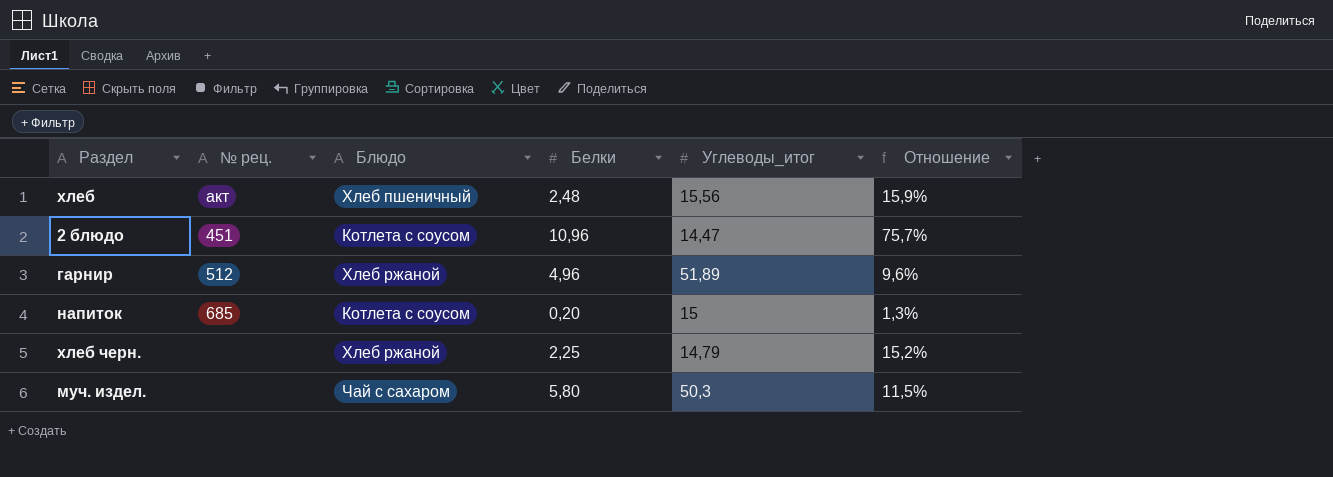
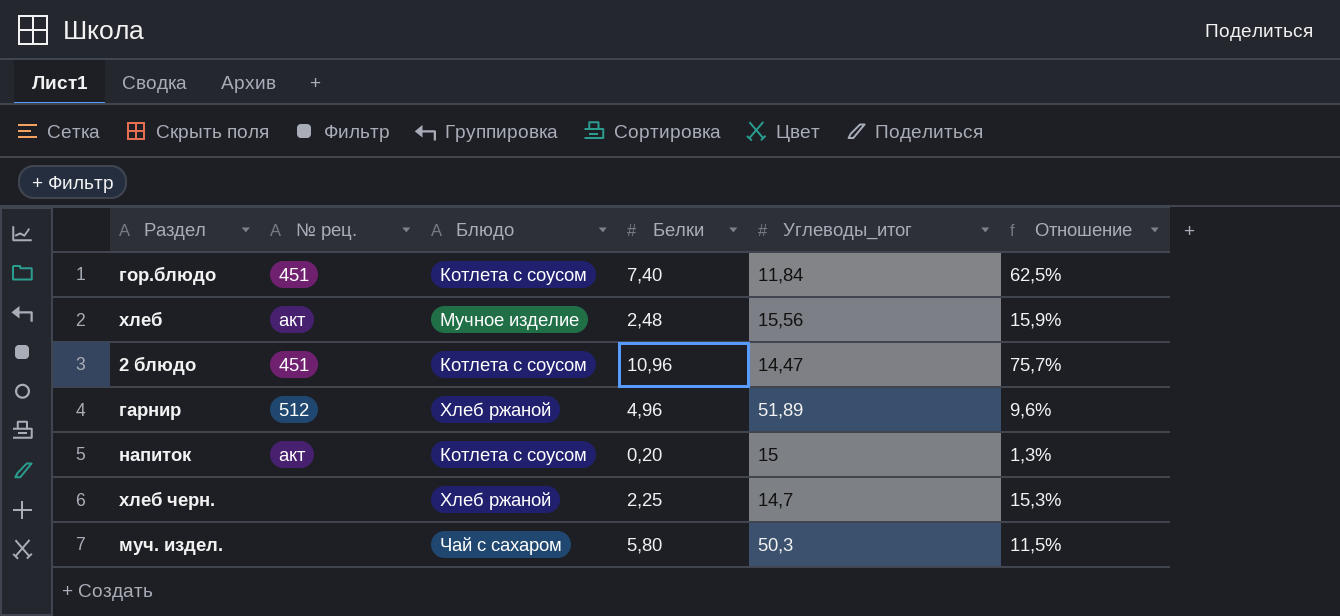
row гор.блюдо: none -> 451 | Котлета с соусом | 7,40 | 11,84 | 62,5%
хлеб | Блюдо: Хлеб пшеничный -> Мучное изделие
напиток | № рец.: 685 -> акт
хлеб черн. | Углеводы_итог: 14,79 -> 14,7
хлеб черн. | Отношение: 15,2% -> 15,3%

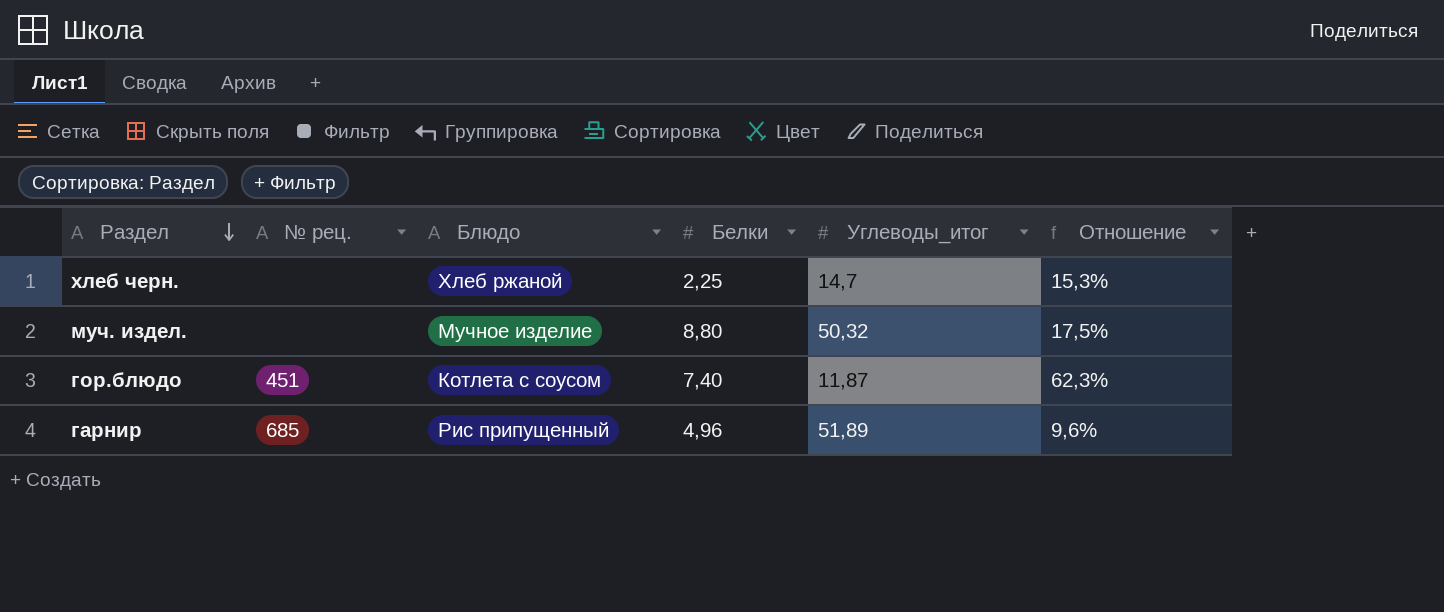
row order: none -> Раздел descending
row хлеб: акт | Мучное изделие | 2,48 | 15,56 | 15,9% -> none
row 2 блюдо: 451 | Котлета с соусом | 10,96 | 14,47 | 75,7% -> none
row напиток: акт | Котлета с соусом | 0,20 | 15 | 1,3% -> none
муч. издел. | Блюдо: Чай с сахаром -> Мучное изделие
муч. издел. | Белки: 5,80 -> 8,80
муч. издел. | Углеводы_итог: 50,3 -> 50,32
муч. издел. | Отношение: 11,5% -> 17,5%
гор.блюдо | Углеводы_итог: 11,84 -> 11,87
гор.блюдо | Отношение: 62,5% -> 62,3%
гарнир | № рец.: 512 -> 685
гарнир | Блюдо: Хлеб ржаной -> Рис припущенный

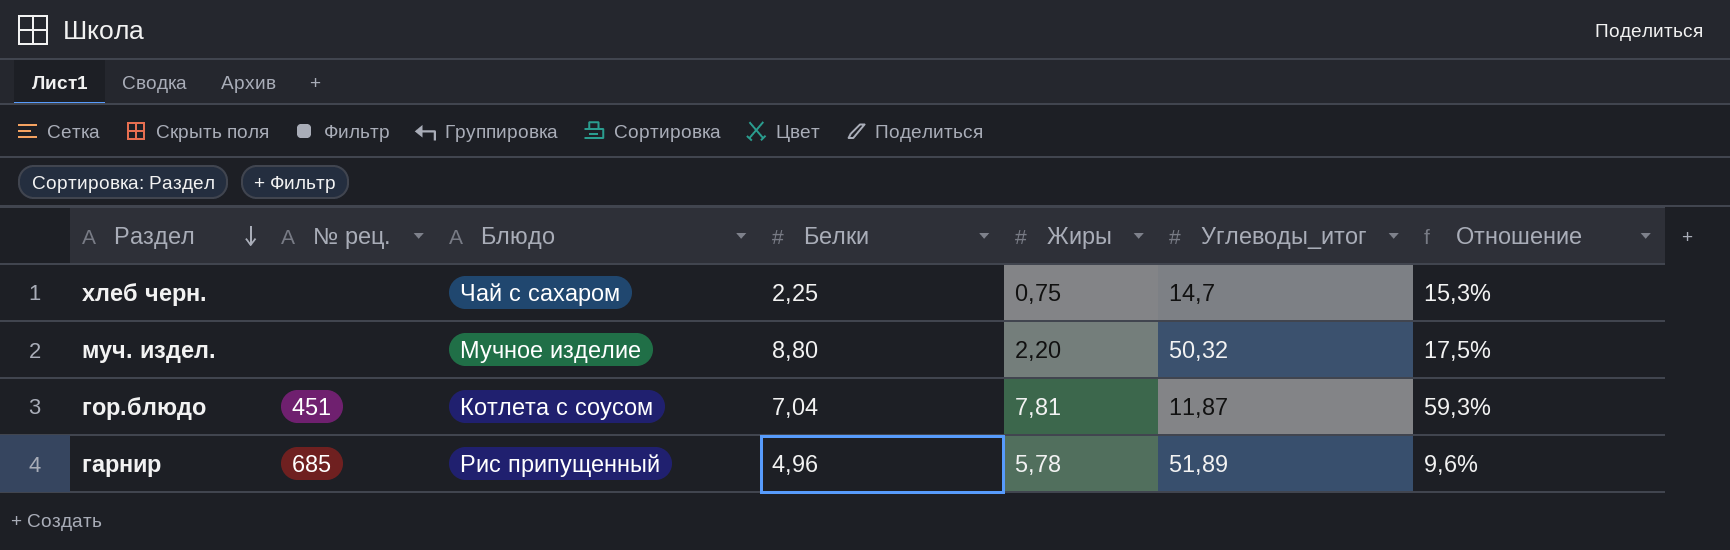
column Жиры | position: none -> 5
хлеб черн. | Блюдо: Хлеб ржаной -> Чай с сахаром
гор.блюдо | Белки: 7,40 -> 7,04
гор.блюдо | Отношение: 62,3% -> 59,3%

